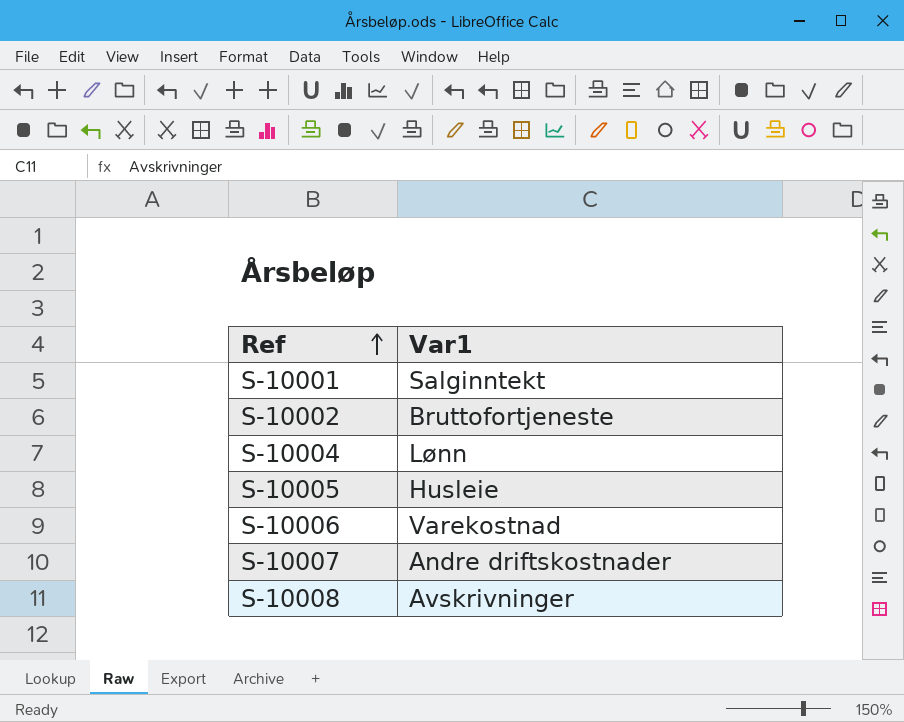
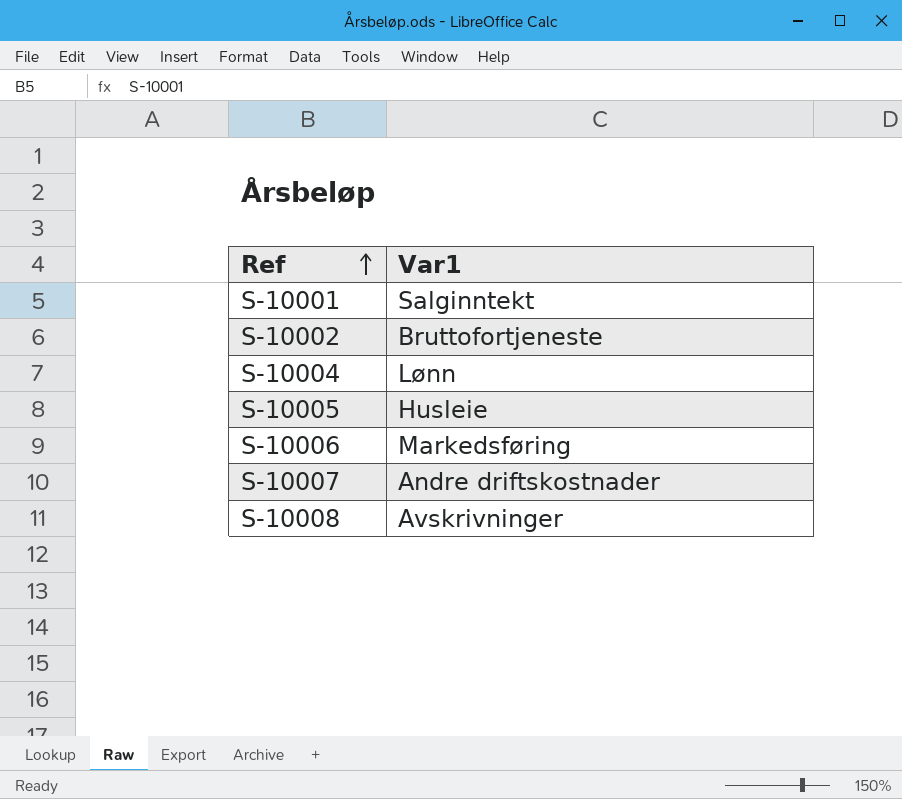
S-10006 | Var1: Varekostnad -> Markedsføring

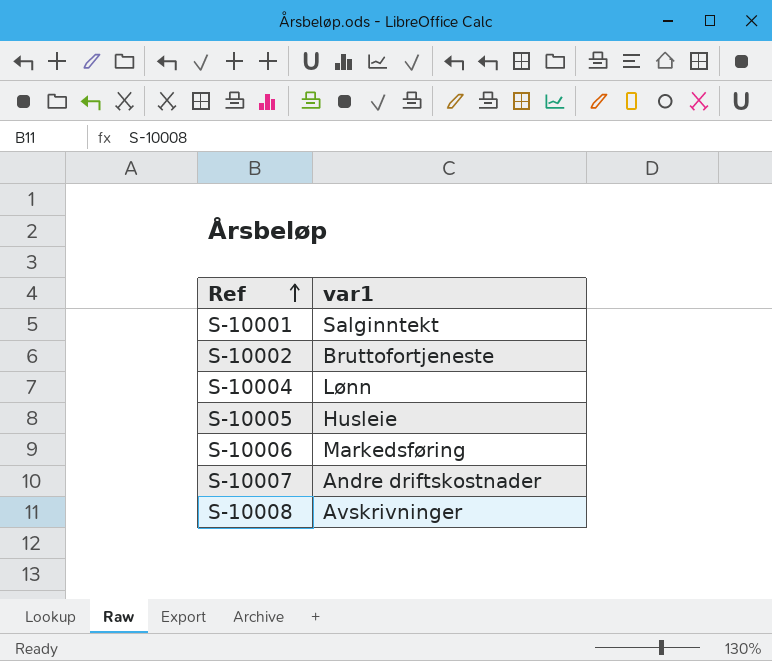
column name: Var1 -> var1

